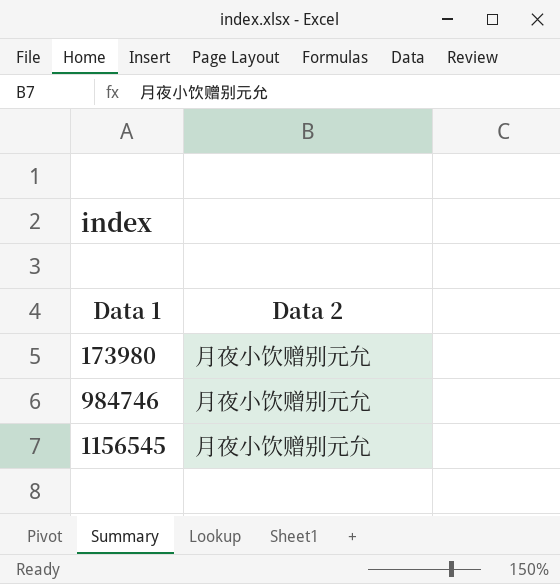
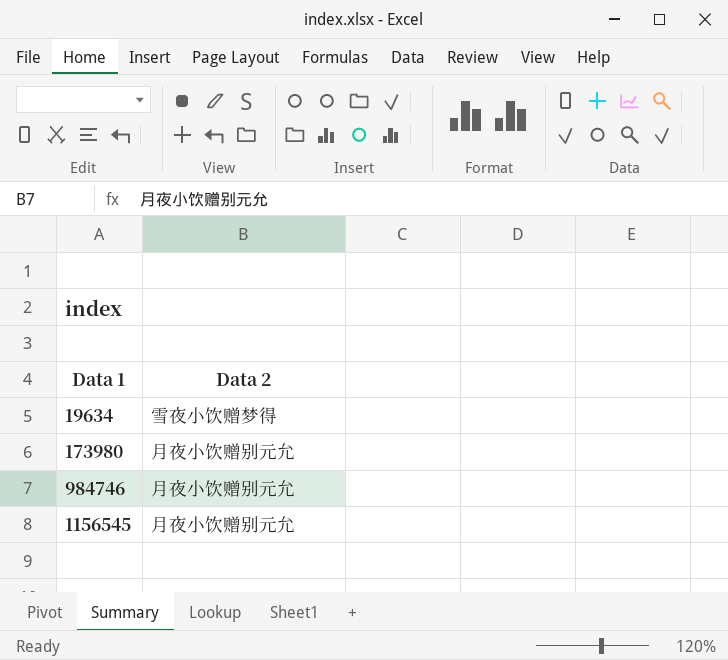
row 19634: none -> 雪夜小饮赠梦得

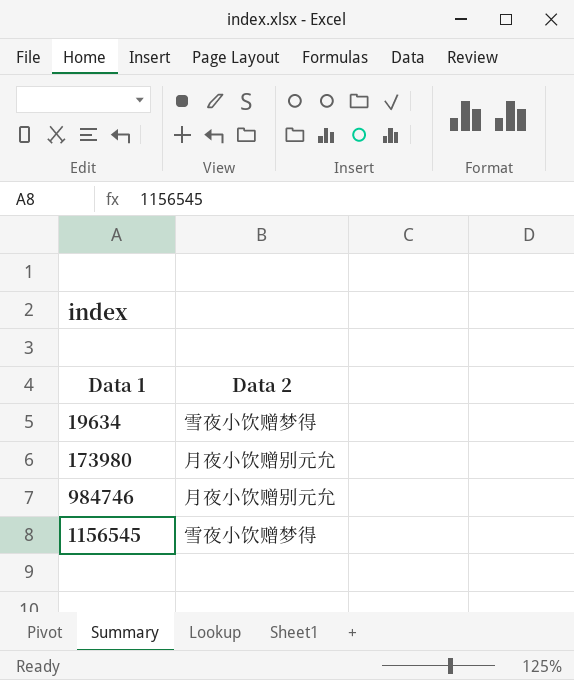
1156545 | Data 2: 月夜小饮赠别元允 -> 雪夜小饮赠梦得

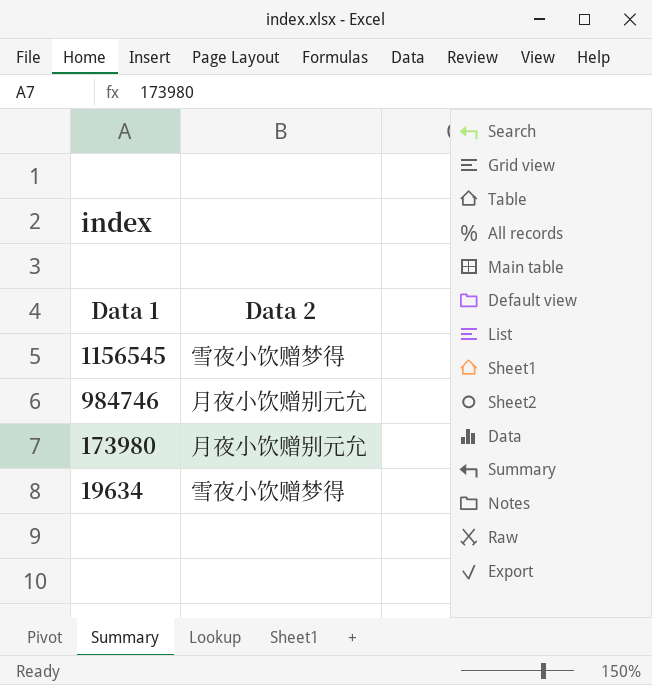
row order: Data 1 ascending -> Data 1 descending

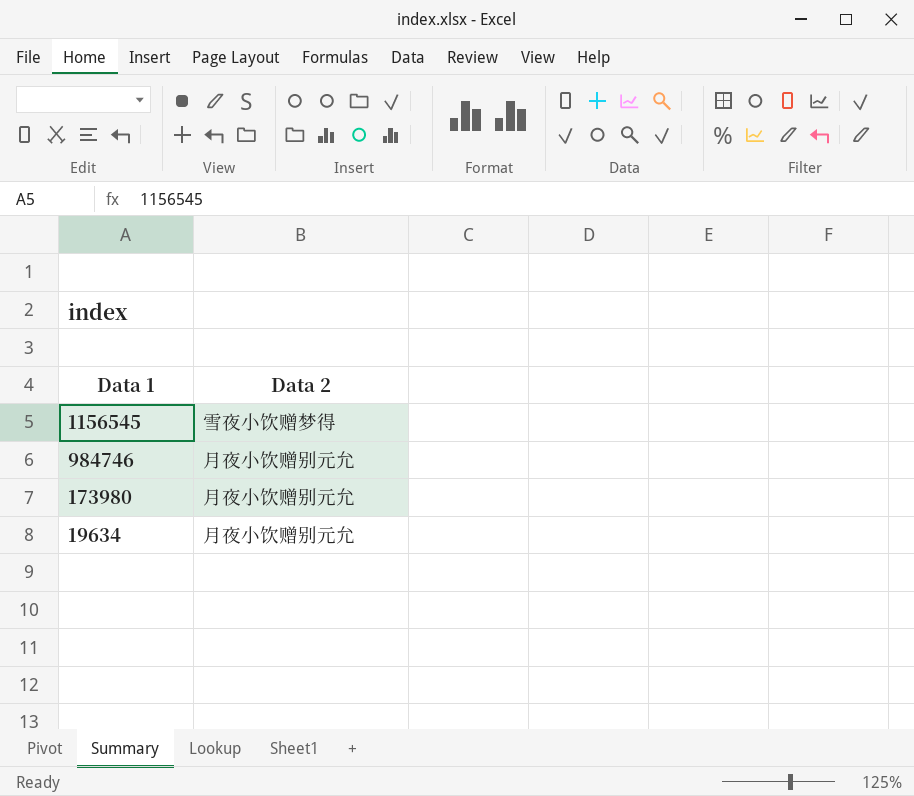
19634 | Data 2: 雪夜小饮赠梦得 -> 月夜小饮赠别元允

